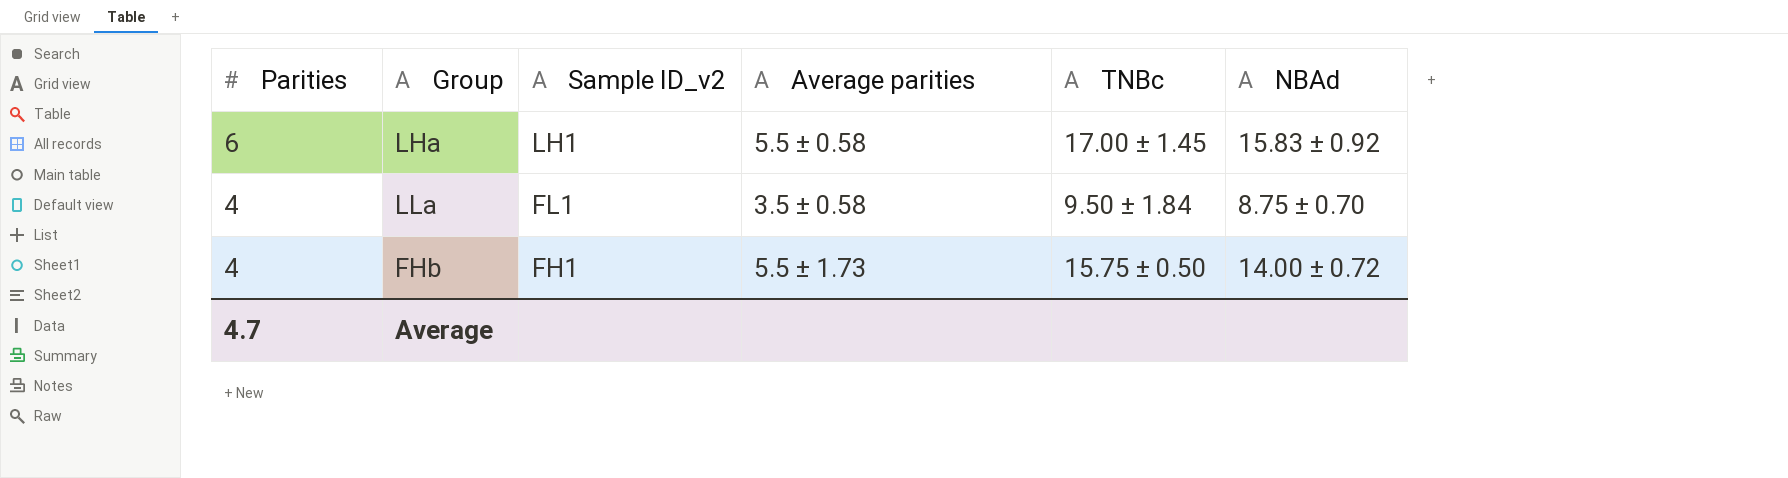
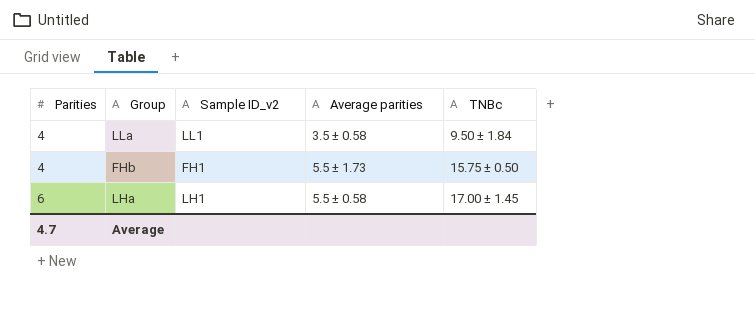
row order: Parities descending -> Parities ascending
column NBAd | position: 6 -> none
LLa | Sample ID_v2: FL1 -> LL1

